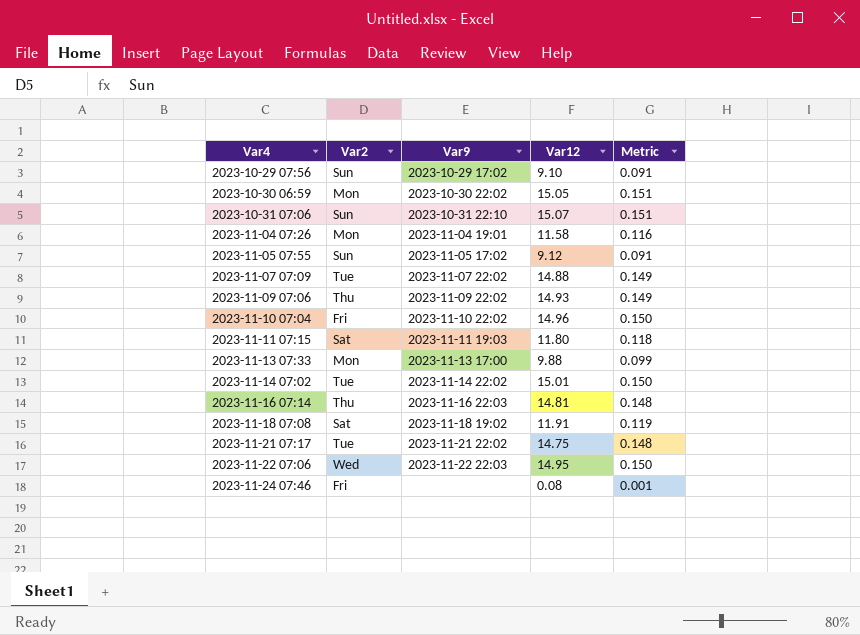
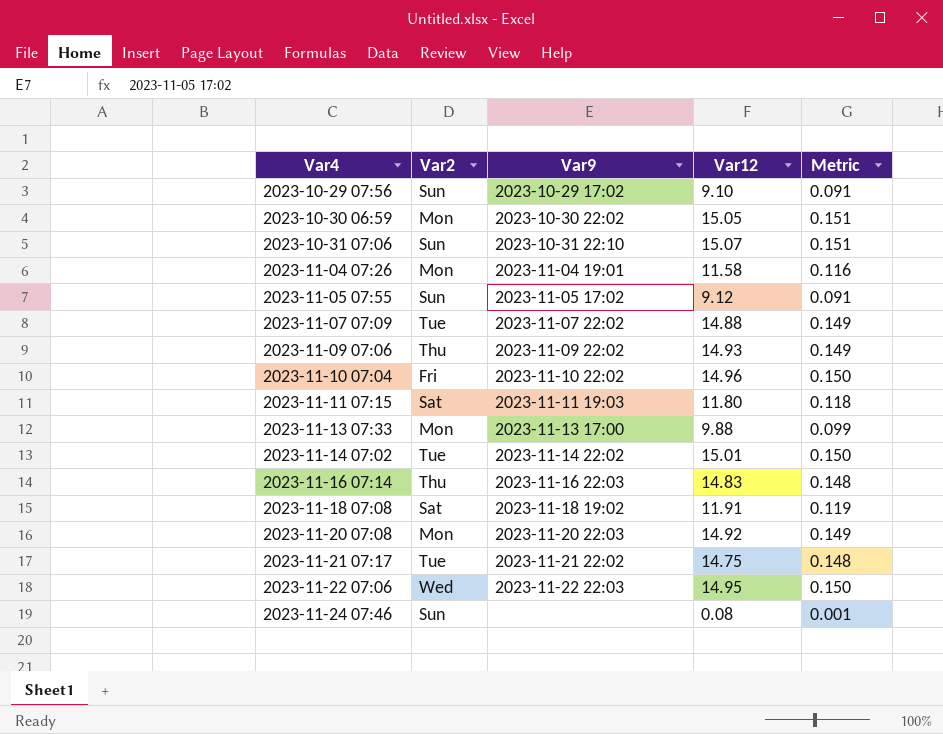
2023-11-16 07:14 | Var12: 14.81 -> 14.83
row 2023-11-20 07:08: none -> Mon | 2023-11-20 22:03 | 14.92 | 0.149
2023-11-24 07:46 | Var2: Fri -> Sun

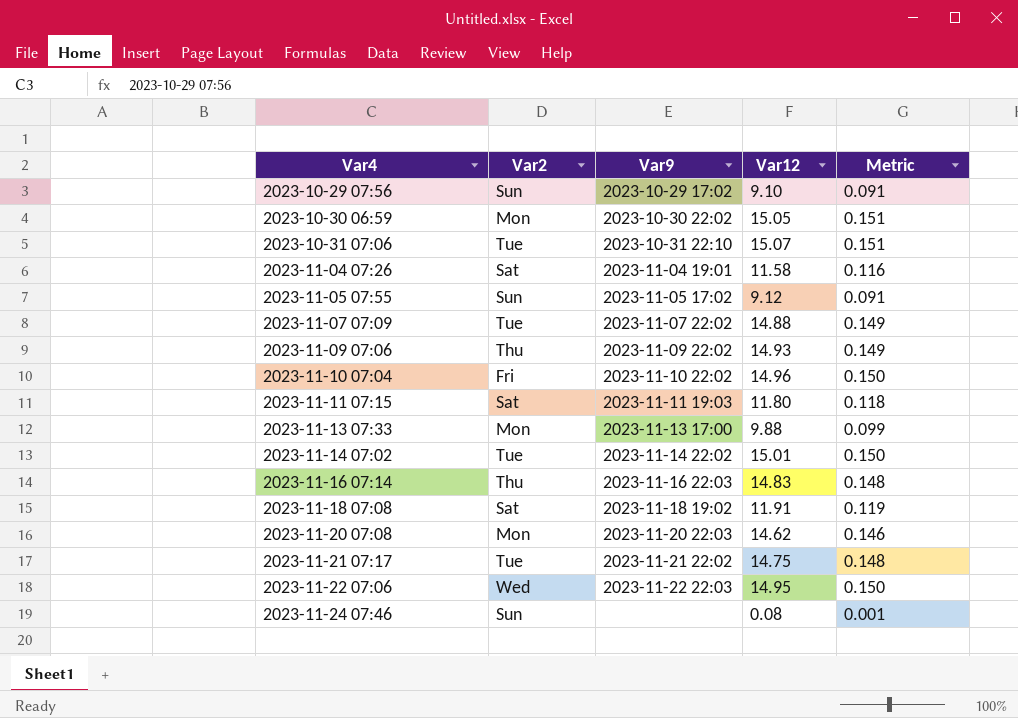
2023-10-31 07:06 | Var2: Sun -> Tue
2023-11-04 07:26 | Var2: Mon -> Sat
2023-11-20 07:08 | Var12: 14.92 -> 14.62
2023-11-20 07:08 | Metric: 0.149 -> 0.146

